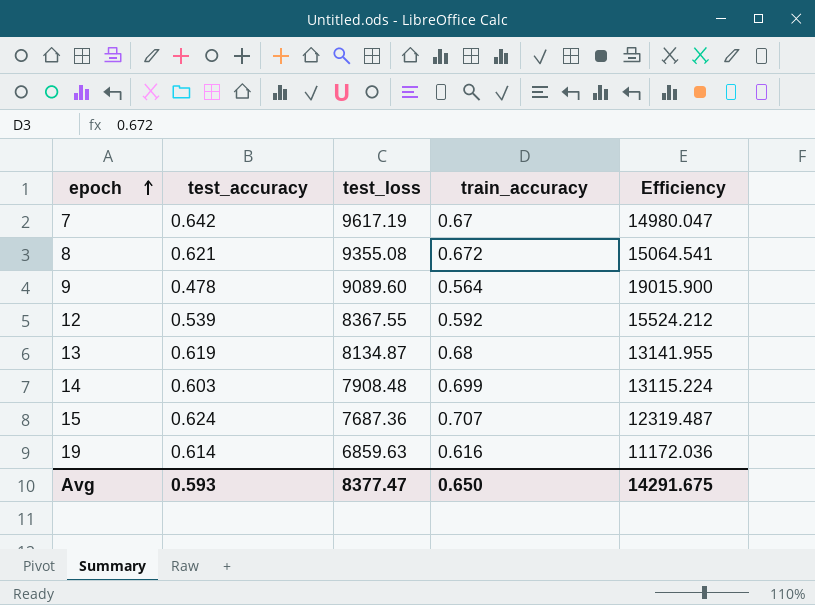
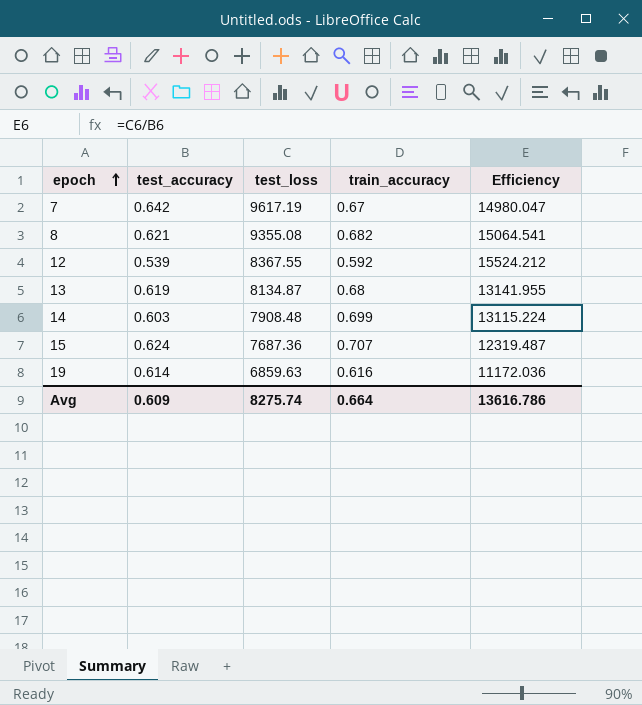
row 9: 0.478 | 9089.60 | 0.564 | 19015.900 -> none
8 | train_accuracy: 0.672 -> 0.682
Avg | test_accuracy: 0.593 -> 0.609
Avg | test_loss: 8377.47 -> 8275.74
Avg | train_accuracy: 0.650 -> 0.664
Avg | Efficiency: 14291.675 -> 13616.786

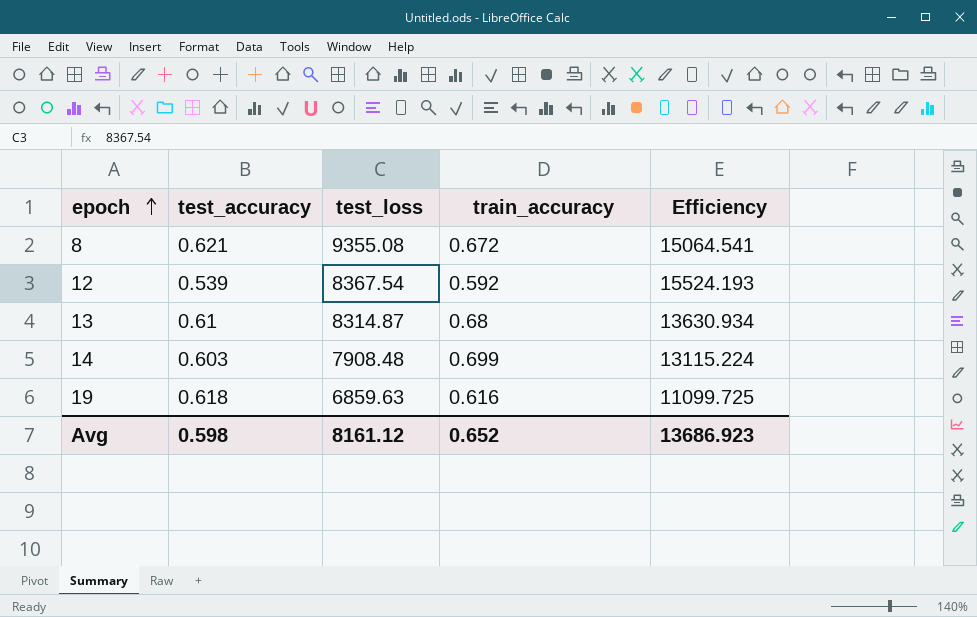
row 7: 0.642 | 9617.19 | 0.67 | 14980.047 -> none
row 15: 0.624 | 7687.36 | 0.707 | 12319.487 -> none
8 | train_accuracy: 0.682 -> 0.672
12 | test_loss: 8367.55 -> 8367.54
12 | Efficiency: 15524.212 -> 15524.193
13 | test_accuracy: 0.619 -> 0.61
13 | test_loss: 8134.87 -> 8314.87
13 | Efficiency: 13141.955 -> 13630.934
19 | test_accuracy: 0.614 -> 0.618
19 | Efficiency: 11172.036 -> 11099.725
Avg | test_accuracy: 0.609 -> 0.598
Avg | test_loss: 8275.74 -> 8161.12
Avg | train_accuracy: 0.664 -> 0.652
Avg | Efficiency: 13616.786 -> 13686.923

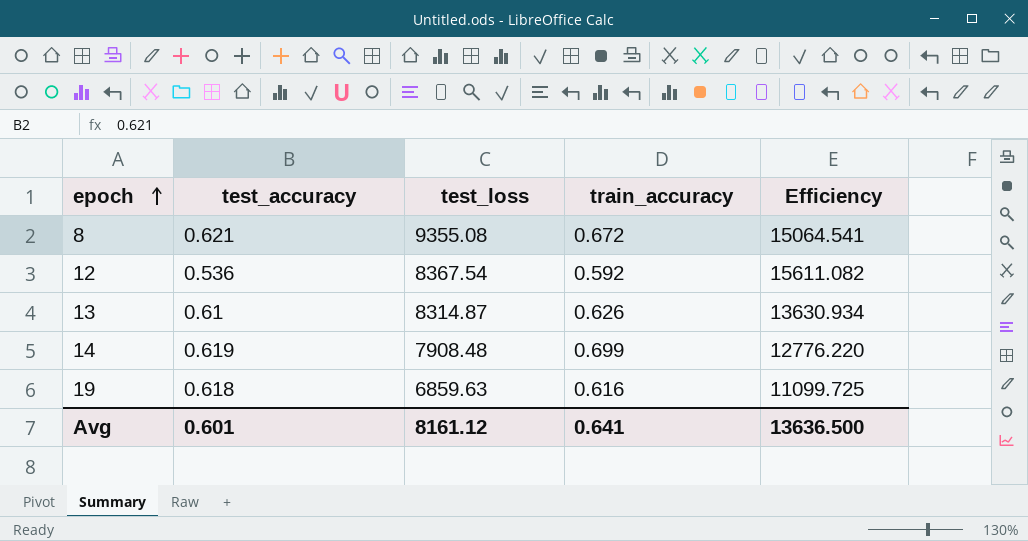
12 | test_accuracy: 0.539 -> 0.536
12 | Efficiency: 15524.193 -> 15611.082
13 | train_accuracy: 0.68 -> 0.626
14 | test_accuracy: 0.603 -> 0.619
14 | Efficiency: 13115.224 -> 12776.220
Avg | test_accuracy: 0.598 -> 0.601
Avg | train_accuracy: 0.652 -> 0.641
Avg | Efficiency: 13686.923 -> 13636.500

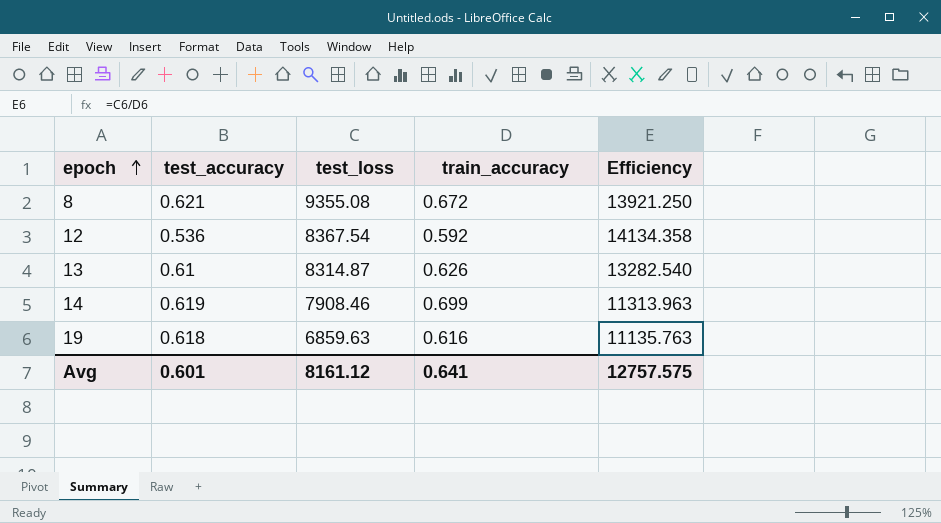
column Efficiency | formula: [test_loss] / [test_accuracy] -> [test_loss] / [train_accuracy]
14 | test_loss: 7908.48 -> 7908.46
Avg | Efficiency: 13636.500 -> 12757.575

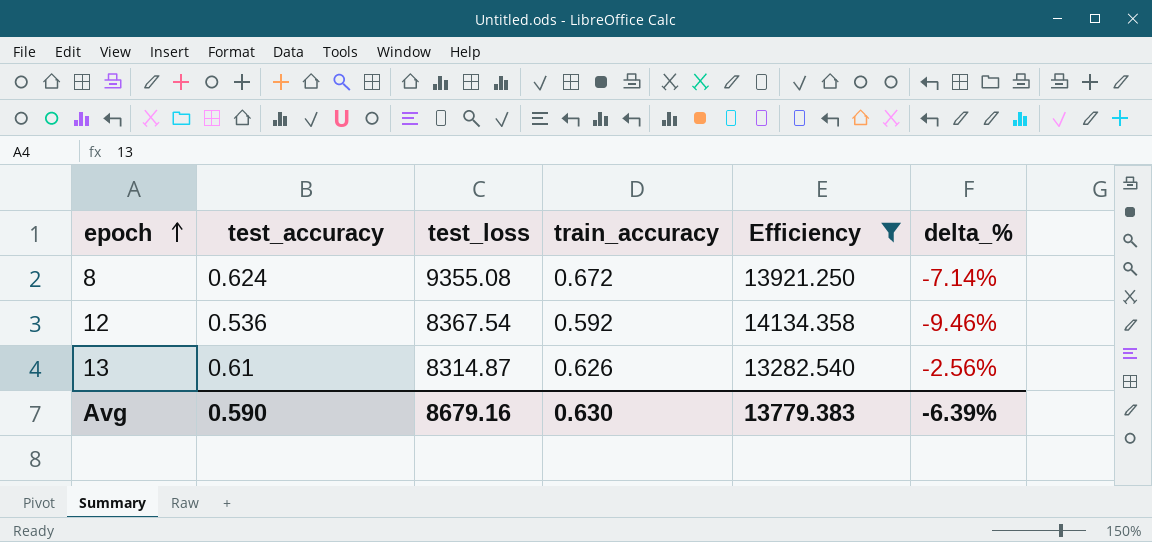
filter: none -> Efficiency >= 13282.540
column delta_% | formula: none -> ([test_accuracy] - [train_accuracy]) / [train_accuracy]
8 | test_accuracy: 0.621 -> 0.624
Avg | test_accuracy: 0.601 -> 0.590
Avg | test_loss: 8161.12 -> 8679.16
Avg | train_accuracy: 0.641 -> 0.630
Avg | Efficiency: 12757.575 -> 13779.383

